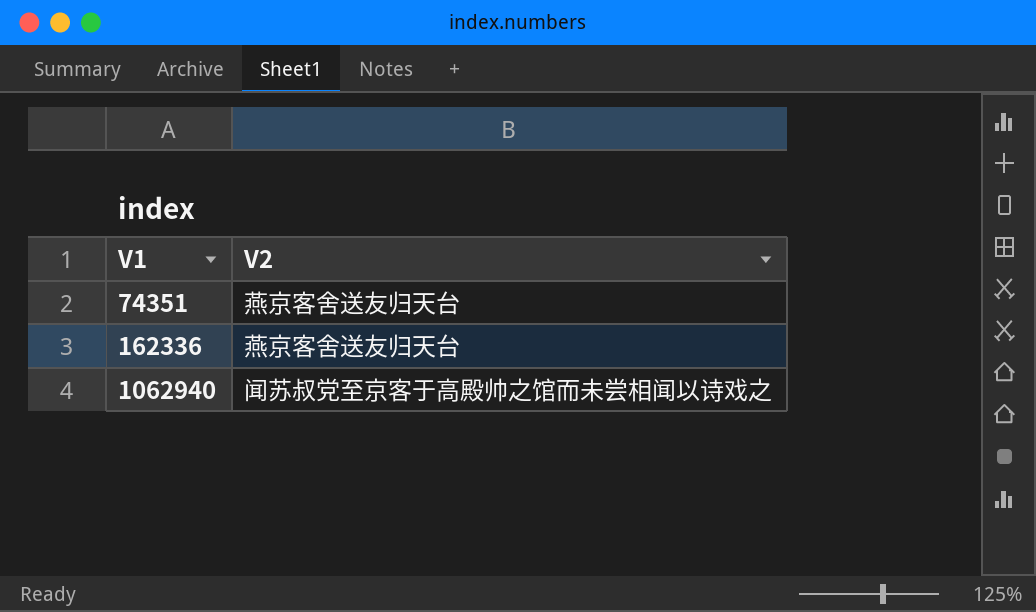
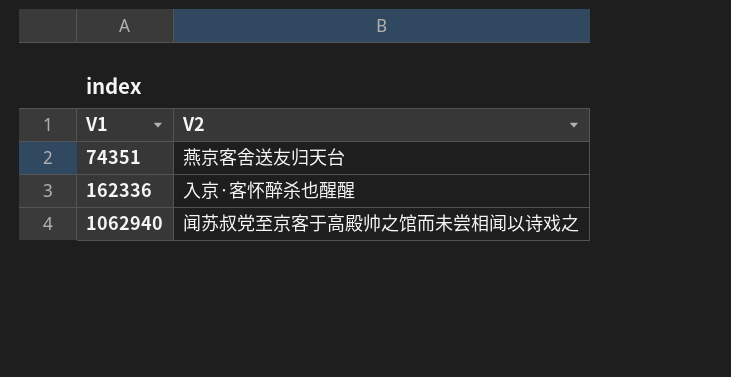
162336 | V2: 燕京客舍送友归天台 -> 入京·客怀醉杀也醒醒

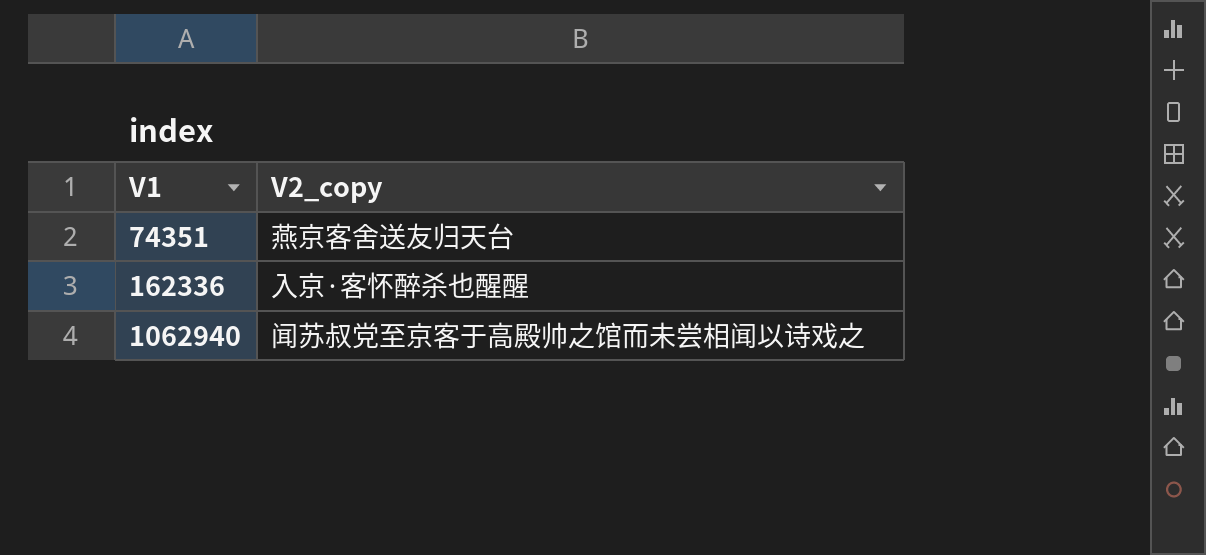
column name: V2 -> V2_copy

